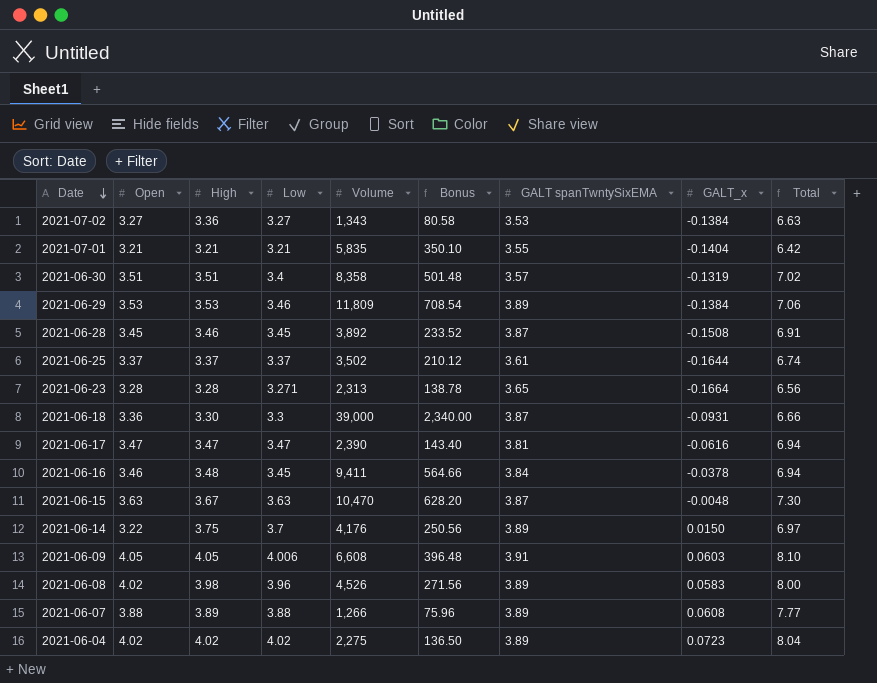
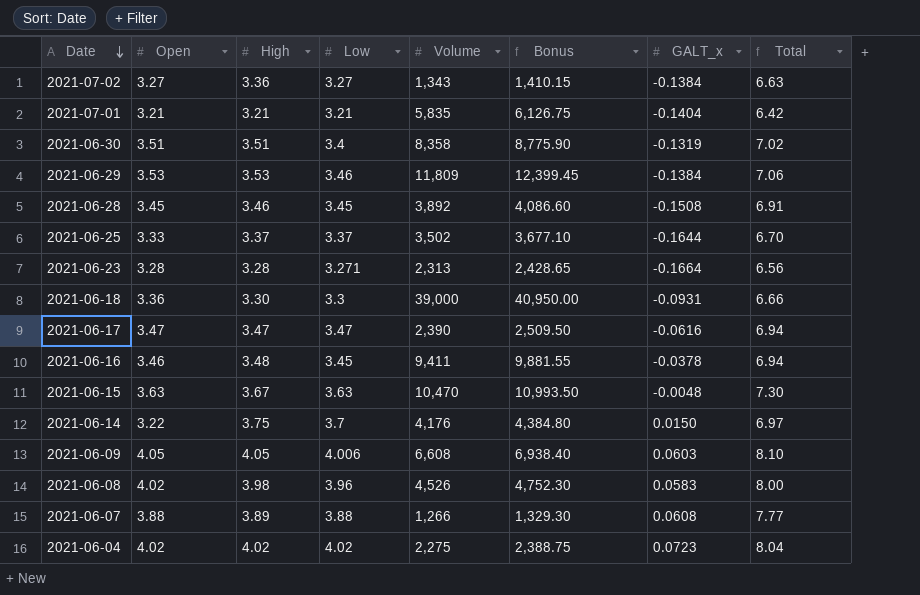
column GALT spanTwntySixEMA | position: 7 -> none
column Bonus | formula: [Volume] * 0.06 -> [Volume] * 1.05
2021-06-25 | Open: 3.37 -> 3.33
2021-06-25 | Total: 6.74 -> 6.70

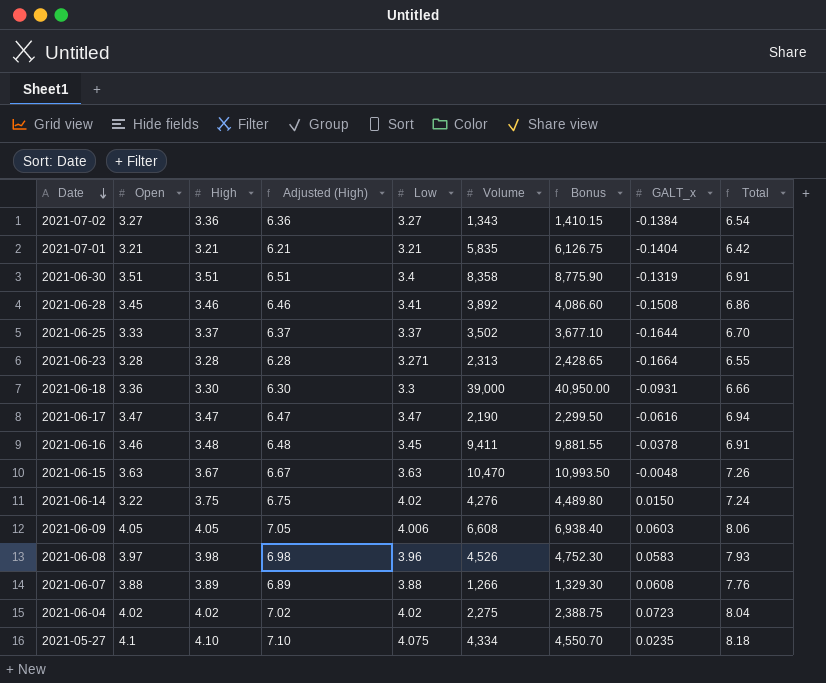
column Adjusted (High) | formula: none -> [High] + 3
column Total | formula: [Open] + [High] -> [Open] + [Low]
row 2021-06-29: 3.53 | 3.53 | 3.46 | 11,809 | 12,399.45 | -0.1384 | 7.06 -> none
2021-06-28 | Low: 3.45 -> 3.41
2021-06-17 | Volume: 2,390 -> 2,190
2021-06-17 | Bonus: 2,509.50 -> 2,299.50
2021-06-14 | Low: 3.7 -> 4.02
2021-06-14 | Volume: 4,176 -> 4,276
2021-06-14 | Bonus: 4,384.80 -> 4,489.80
2021-06-08 | Open: 4.02 -> 3.97
row 2021-05-27: none -> 4.1 | 4.10 | 7.10 | 4.075 | 4,334 | 4,550.70 | 0.0235 | 8.18

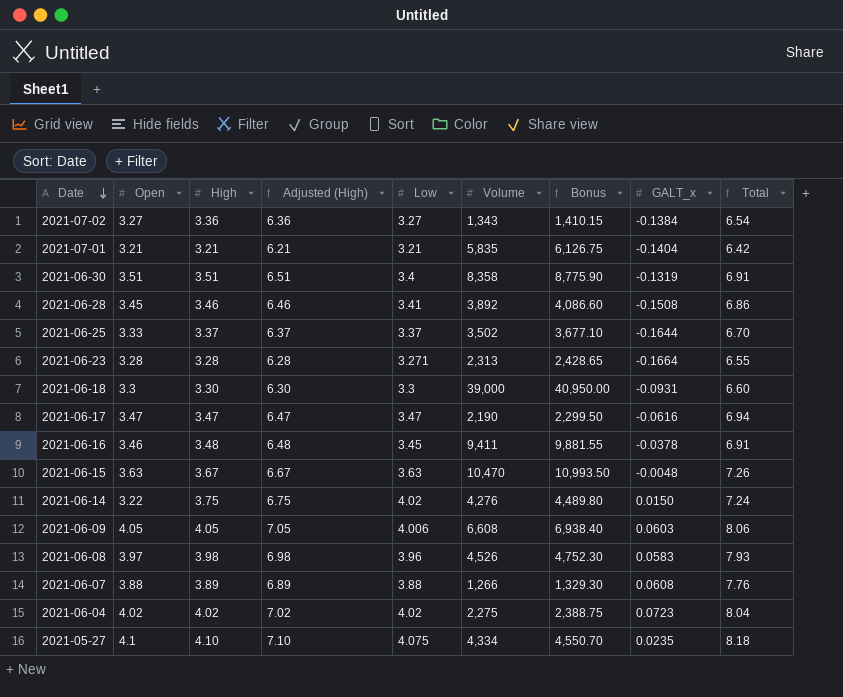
2021-06-18 | Open: 3.36 -> 3.3
2021-06-18 | Total: 6.66 -> 6.60

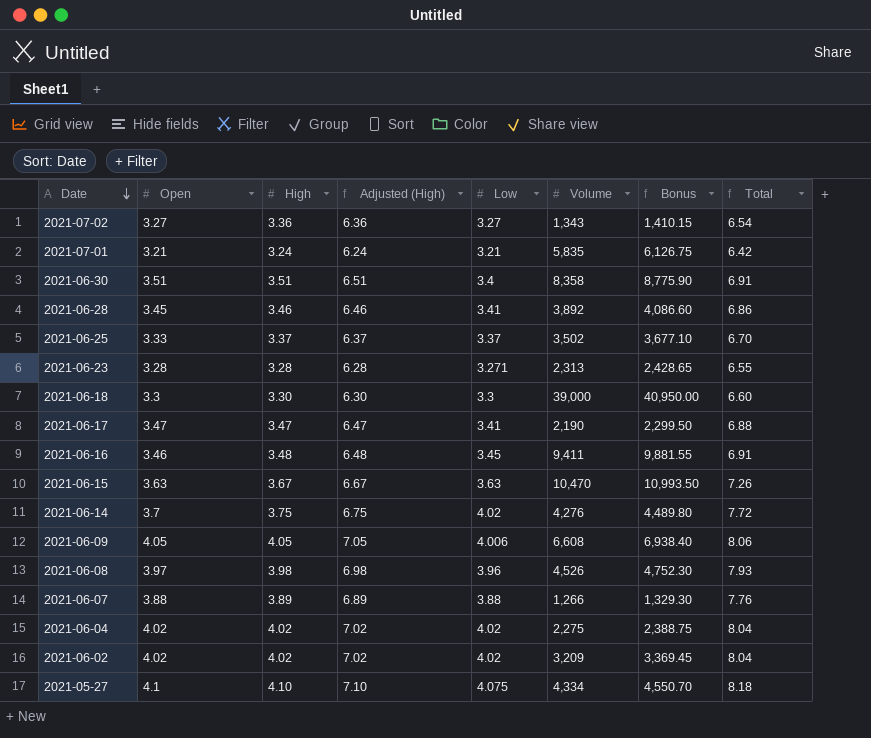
column GALT_x | position: 8 -> none
2021-07-01 | High: 3.21 -> 3.24
2021-07-01 | Adjusted (High): 6.21 -> 6.24
2021-06-17 | Low: 3.47 -> 3.41
2021-06-17 | Total: 6.94 -> 6.88
2021-06-14 | Open: 3.22 -> 3.7
2021-06-14 | Total: 7.24 -> 7.72
row 2021-06-02: none -> 4.02 | 4.02 | 7.02 | 4.02 | 3,209 | 3,369.45 | 8.04

